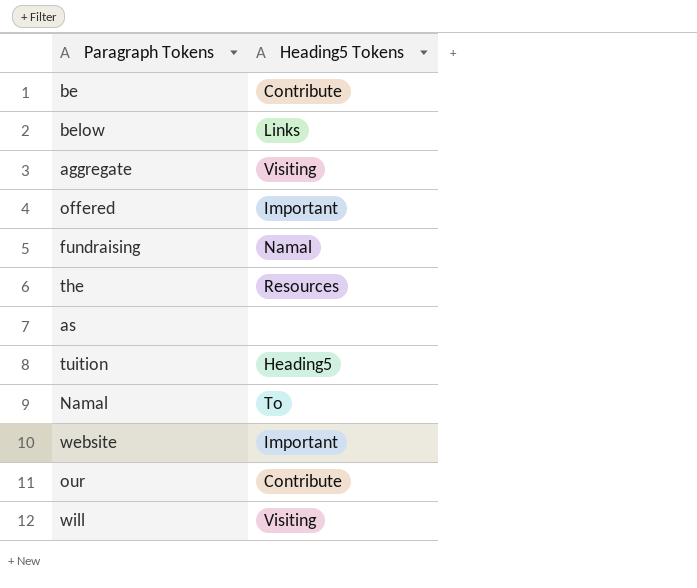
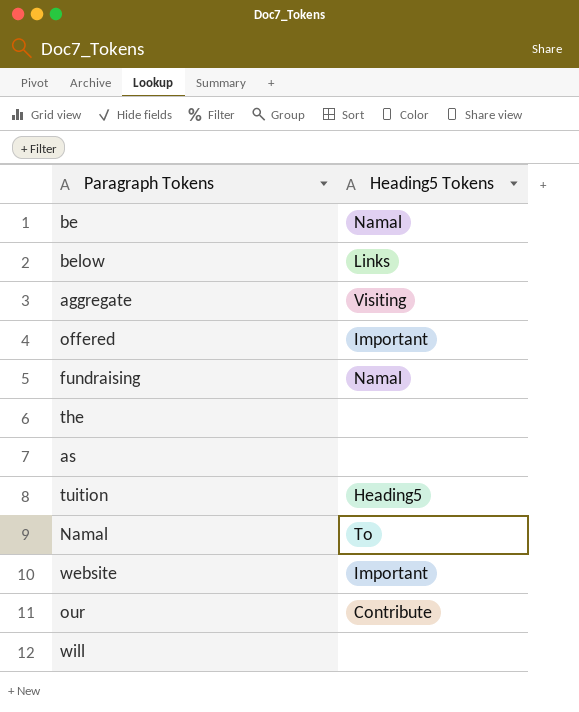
be | Heading5 Tokens: Contribute -> Namal
the | Heading5 Tokens: Resources -> none
will | Heading5 Tokens: Visiting -> none

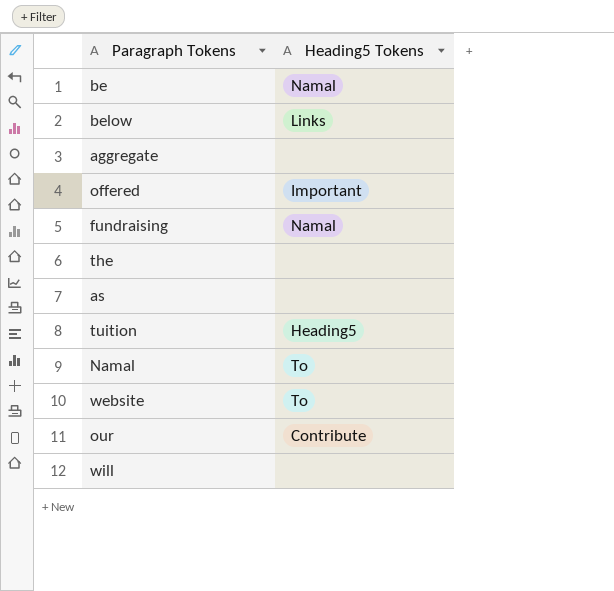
aggregate | Heading5 Tokens: Visiting -> none
website | Heading5 Tokens: Important -> To

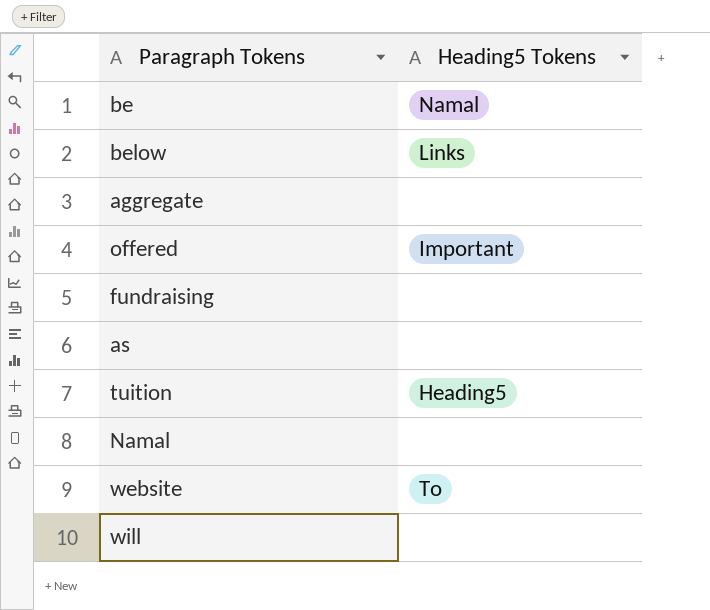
row the: none -> none
row our: Contribute -> none
fundraising | Heading5 Tokens: Namal -> none
Namal | Heading5 Tokens: To -> none

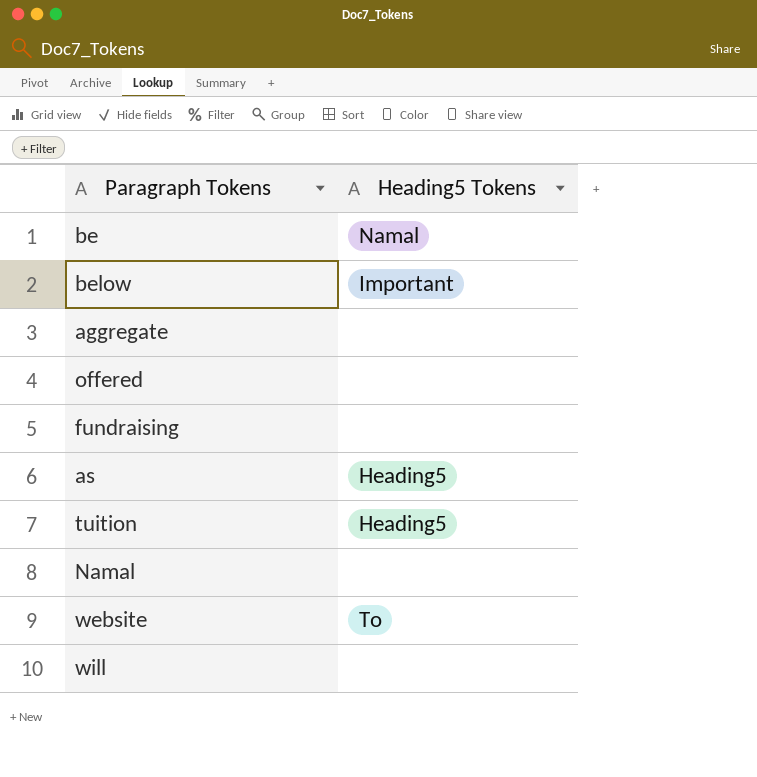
below | Heading5 Tokens: Links -> Important
offered | Heading5 Tokens: Important -> none
as | Heading5 Tokens: none -> Heading5

